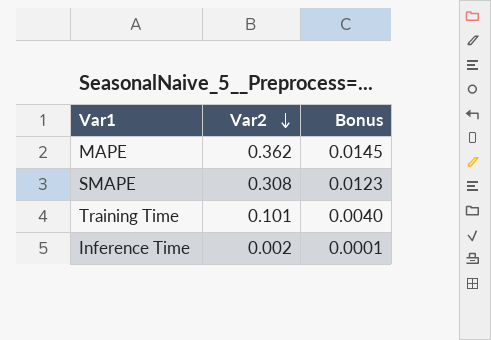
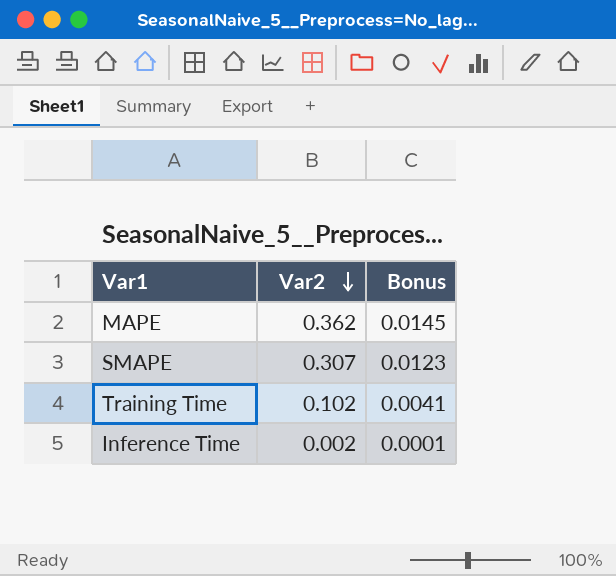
SMAPE | Var2: 0.308 -> 0.307
Training Time | Var2: 0.101 -> 0.102
Training Time | Bonus: 0.0040 -> 0.0041

